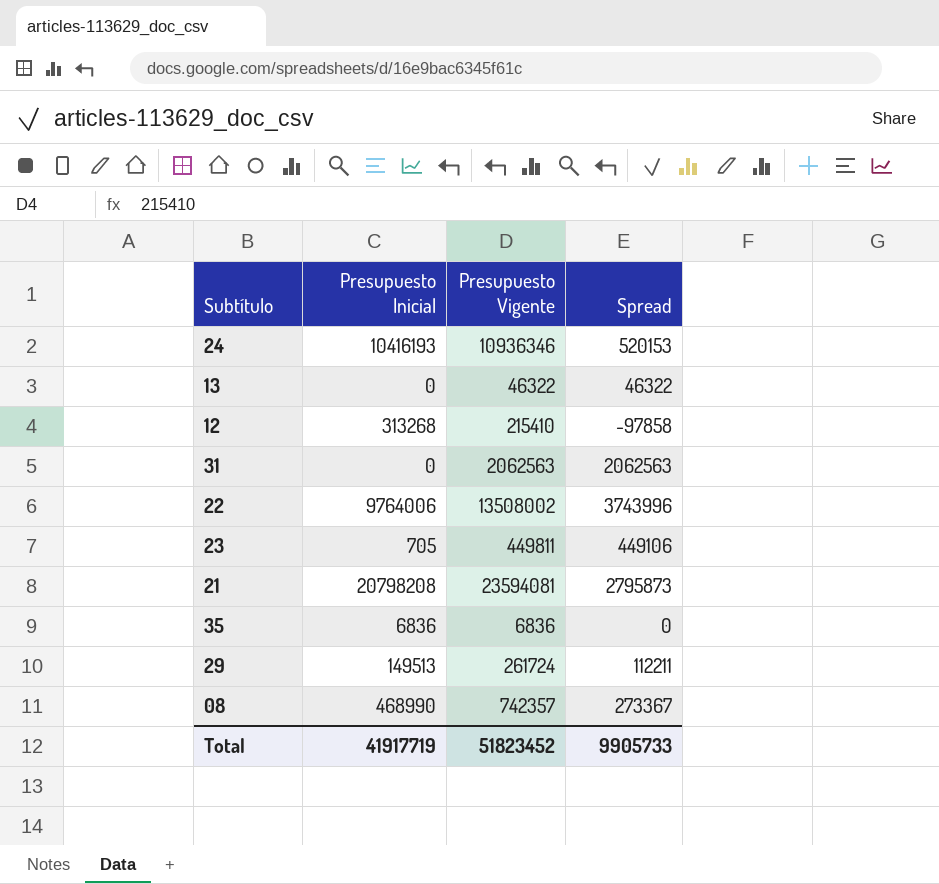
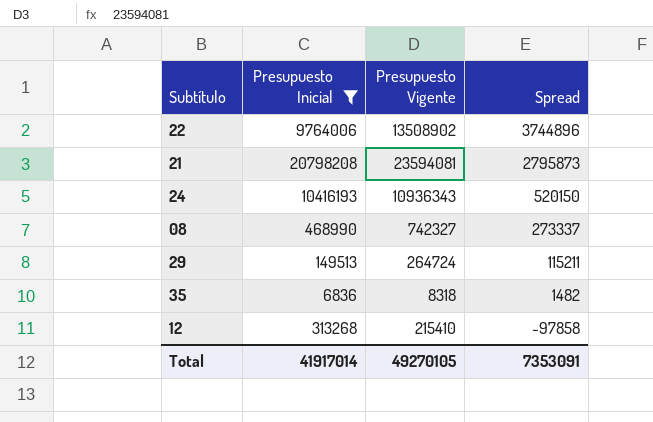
filter: none -> Presupuesto Inicial >= 6836
row order: none -> Spread descending
22 | Presupuesto Vigente: 13508002 -> 13508902
22 | Spread: 3743996 -> 3744896
24 | Presupuesto Vigente: 10936346 -> 10936343
24 | Spread: 520153 -> 520150
08 | Presupuesto Vigente: 742357 -> 742327
08 | Spread: 273367 -> 273337
29 | Presupuesto Vigente: 261724 -> 264724
29 | Spread: 112211 -> 115211
35 | Presupuesto Vigente: 6836 -> 8318
35 | Spread: 0 -> 1482
Total | Presupuesto Inicial: 41917719 -> 41917014
Total | Presupuesto Vigente: 51823452 -> 49270105
Total | Spread: 9905733 -> 7353091

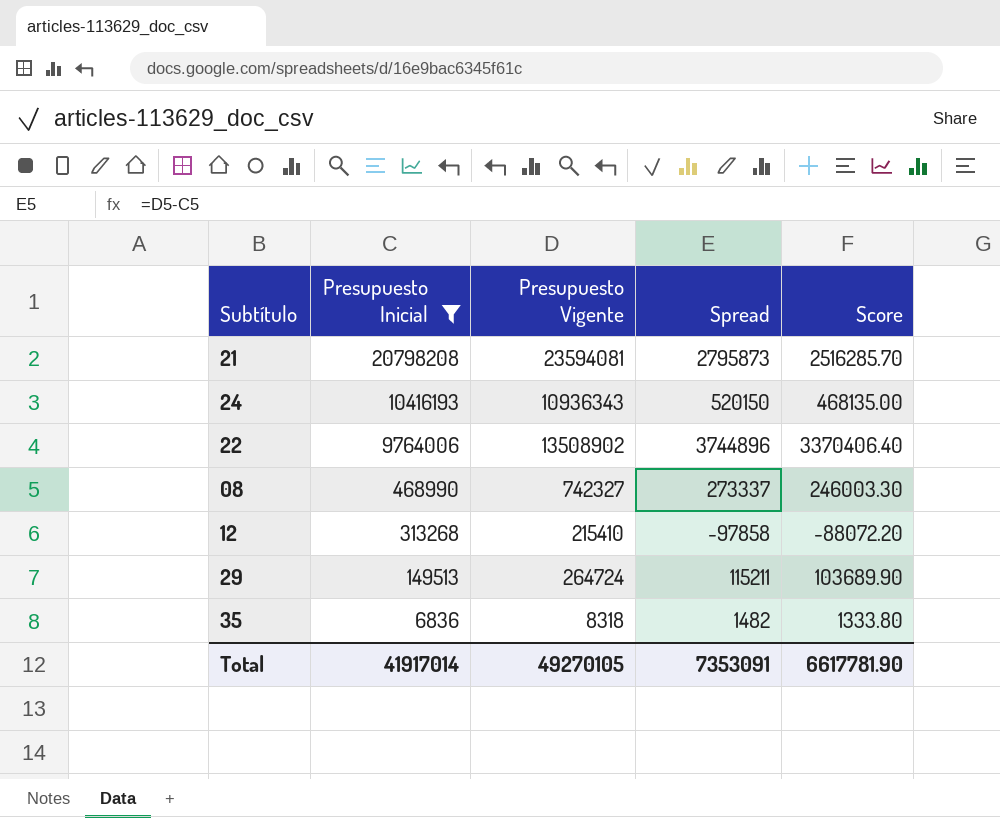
row order: Spread descending -> Presupuesto Inicial descending
column Score | formula: none -> [Spread] * 0.9

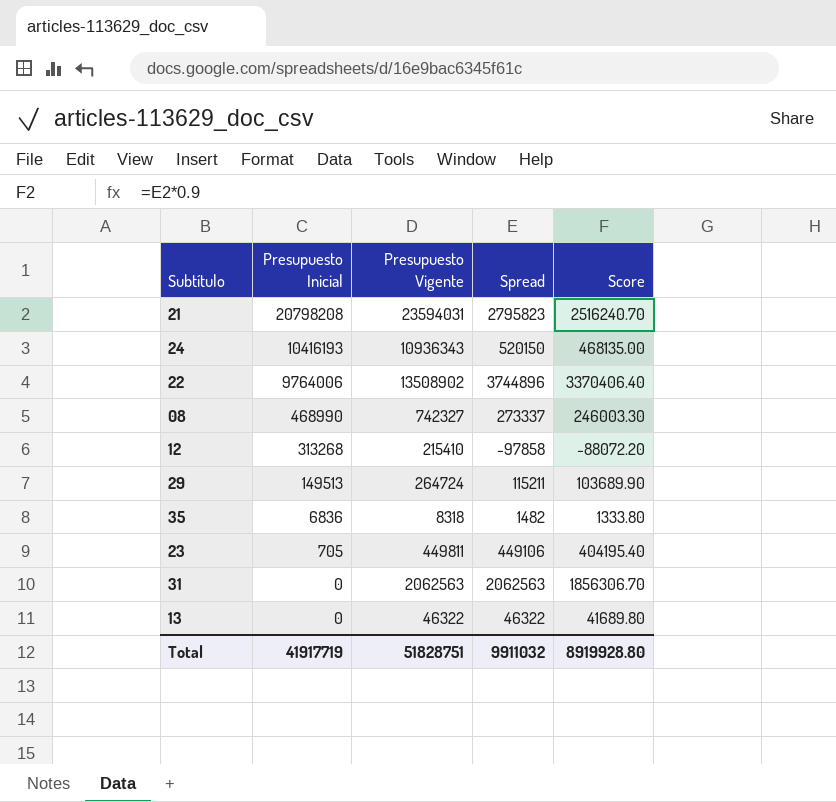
filter: Presupuesto Inicial >= 6836 -> none
21 | Presupuesto Vigente: 23594081 -> 23594031
21 | Spread: 2795873 -> 2795823
21 | Score: 2516285.70 -> 2516240.70
Total | Presupuesto Inicial: 41917014 -> 41917719
Total | Presupuesto Vigente: 49270105 -> 51828751
Total | Spread: 7353091 -> 9911032
Total | Score: 6617781.90 -> 8919928.80

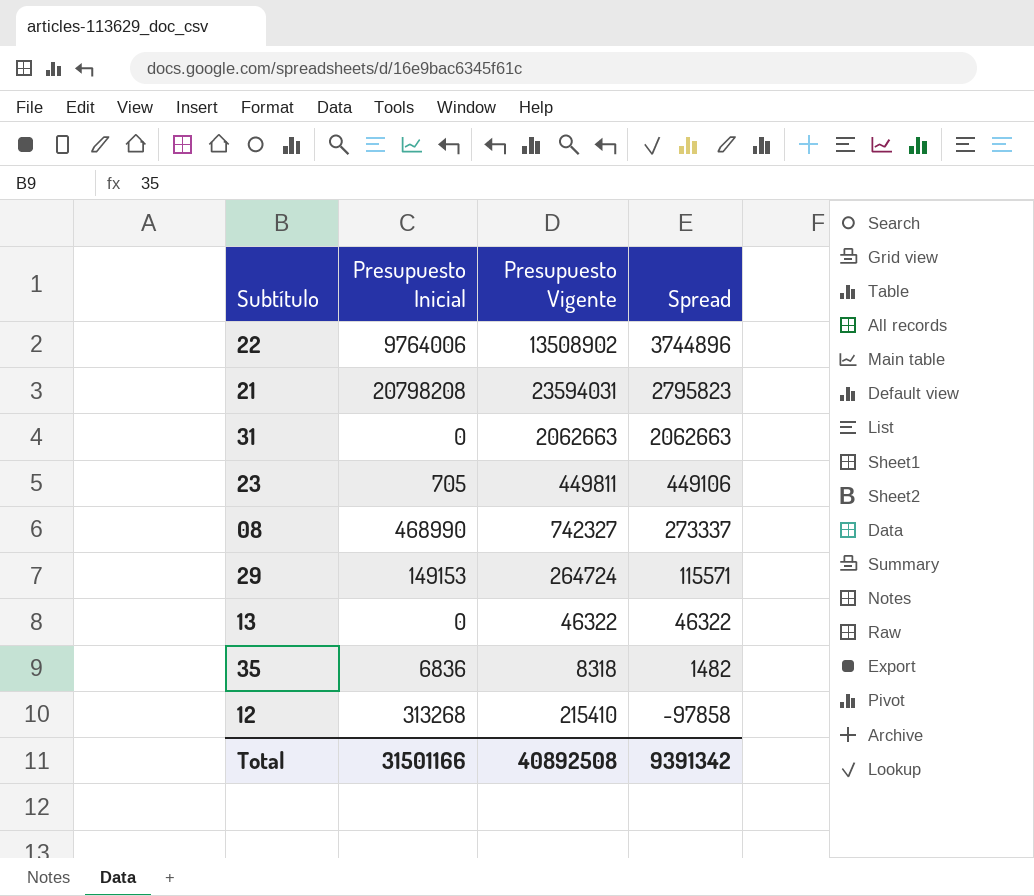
row order: Presupuesto Inicial descending -> Spread descending
column Score | formula: [Spread] * 0.9 -> none
row 24: 10416193 | 10936343 | 520150 | 468135.00 -> none
31 | Presupuesto Vigente: 2062563 -> 2062663
31 | Spread: 2062563 -> 2062663
29 | Presupuesto Inicial: 149513 -> 149153
29 | Spread: 115211 -> 115571
Total | Presupuesto Inicial: 41917719 -> 31501166
Total | Presupuesto Vigente: 51828751 -> 40892508
Total | Spread: 9911032 -> 9391342

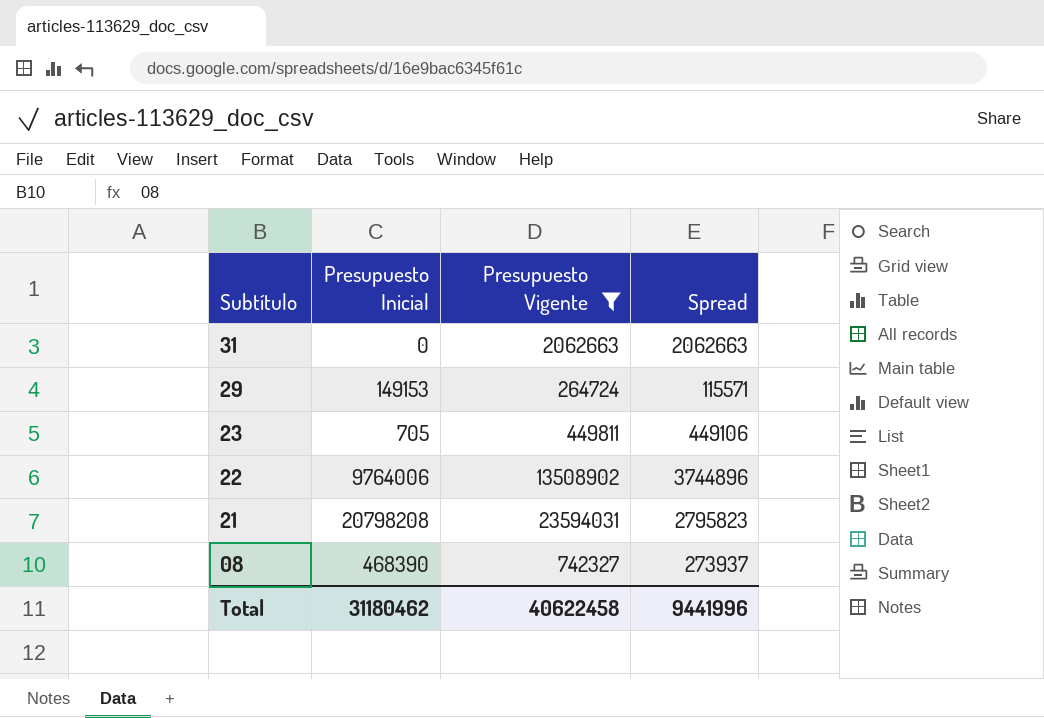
filter: none -> Presupuesto Vigente >= 264724
row order: Spread descending -> Subtítulo descending
08 | Presupuesto Inicial: 468990 -> 468390
08 | Spread: 273337 -> 273937
Total | Presupuesto Inicial: 31501166 -> 31180462
Total | Presupuesto Vigente: 40892508 -> 40622458
Total | Spread: 9391342 -> 9441996

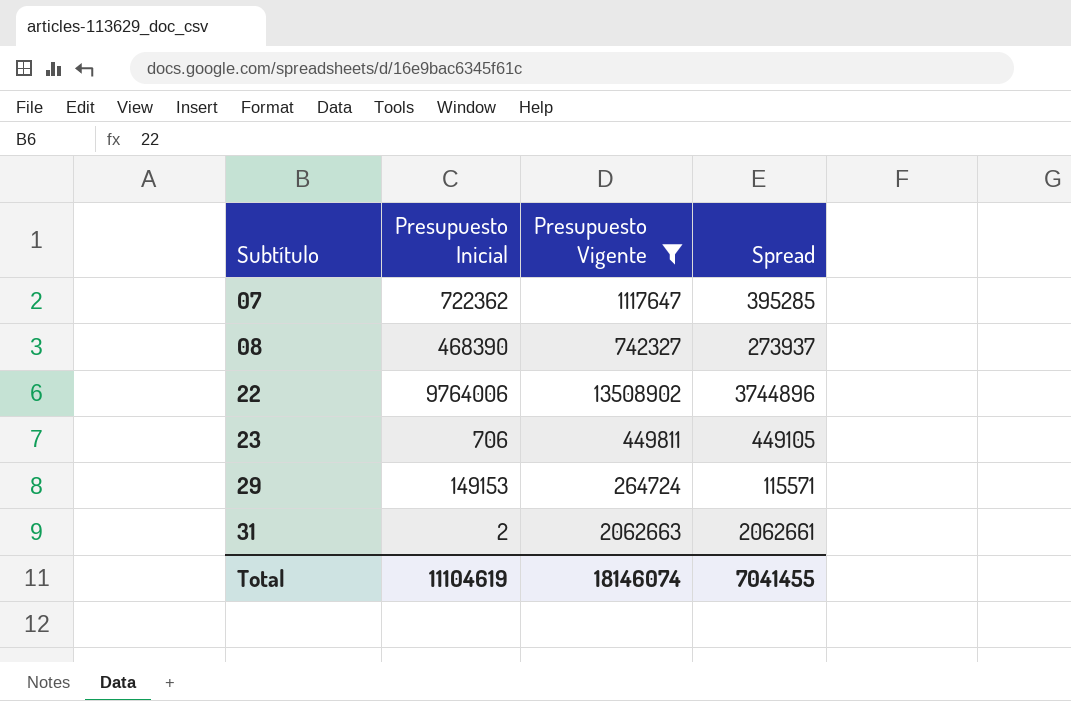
row order: Subtítulo descending -> Subtítulo ascending
row 21: 20798208 | 23594031 | 2795823 -> none
row 07: none -> 722362 | 1117647 | 395285
23 | Presupuesto Inicial: 705 -> 706
23 | Spread: 449106 -> 449105
31 | Presupuesto Inicial: 0 -> 2
31 | Spread: 2062663 -> 2062661
Total | Presupuesto Inicial: 31180462 -> 11104619
Total | Presupuesto Vigente: 40622458 -> 18146074
Total | Spread: 9441996 -> 7041455

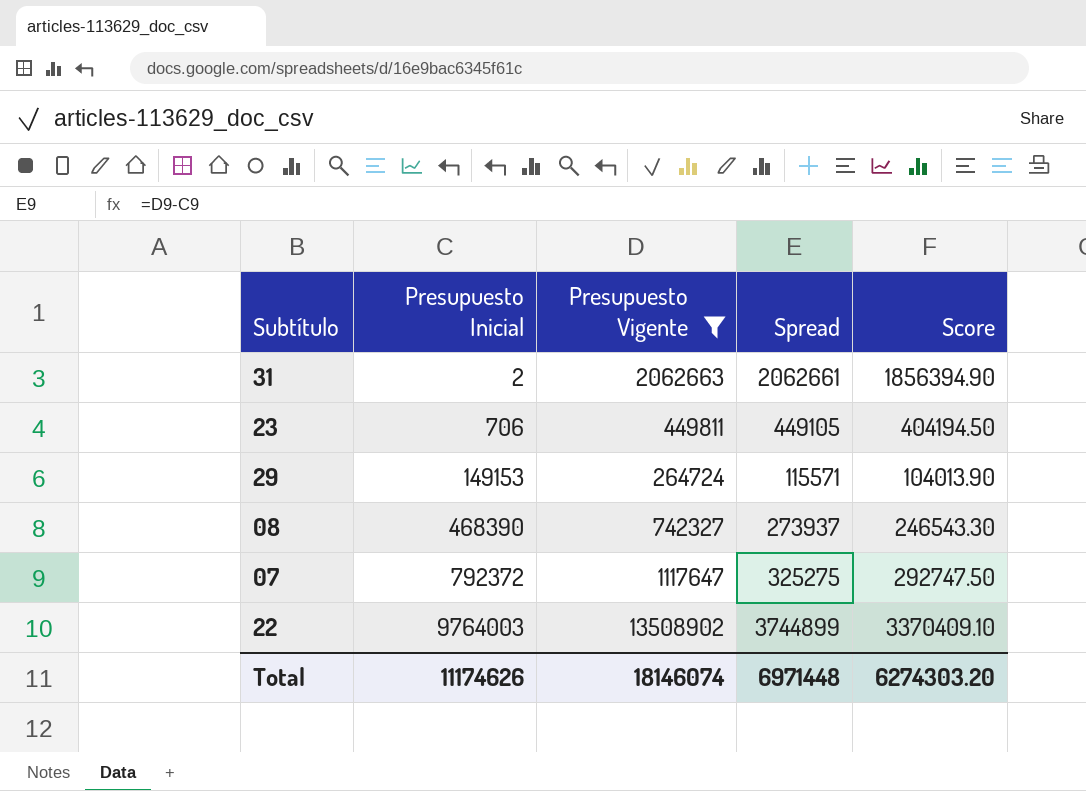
row order: Subtítulo ascending -> Presupuesto Inicial ascending
column Score | formula: none -> [Spread] * 0.9
07 | Presupuesto Inicial: 722362 -> 792372
07 | Spread: 395285 -> 325275
22 | Presupuesto Inicial: 9764006 -> 9764003
22 | Spread: 3744896 -> 3744899
Total | Presupuesto Inicial: 11104619 -> 11174626
Total | Spread: 7041455 -> 6971448

